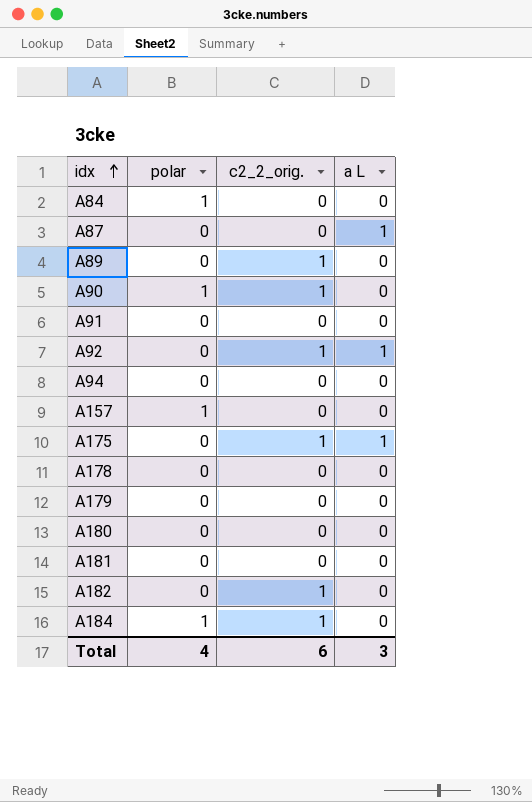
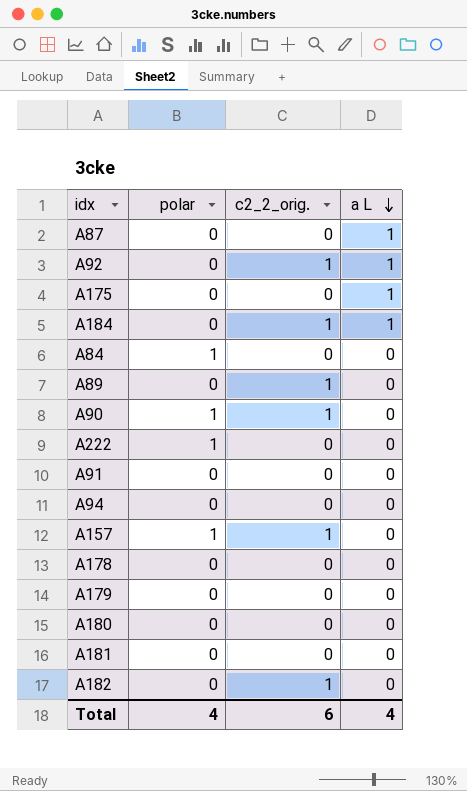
row order: idx ascending -> a L descending
A175 | c2_2_orig.: 1 -> 0
A184 | polar: 1 -> 0
A184 | a L: 0 -> 1
row A222: none -> 1 | 0 | 0
A157 | c2_2_orig.: 0 -> 1
Total | a L: 3 -> 4

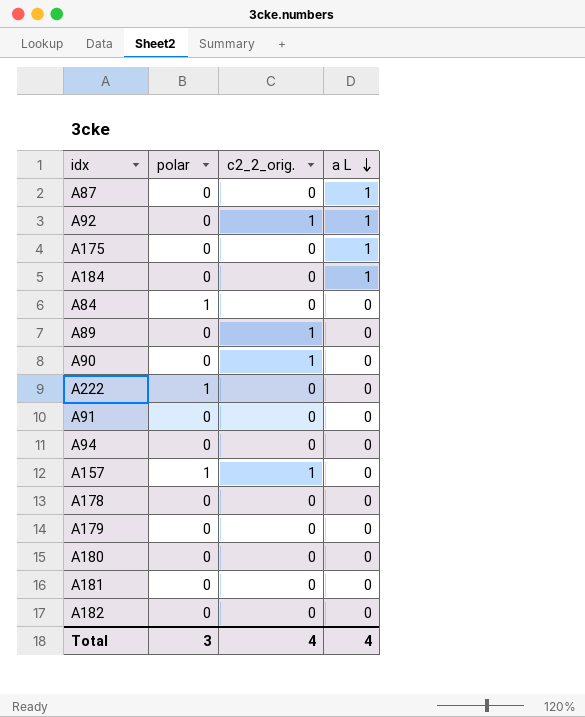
A184 | c2_2_orig.: 1 -> 0
A90 | polar: 1 -> 0
A182 | c2_2_orig.: 1 -> 0
Total | polar: 4 -> 3
Total | c2_2_orig.: 6 -> 4

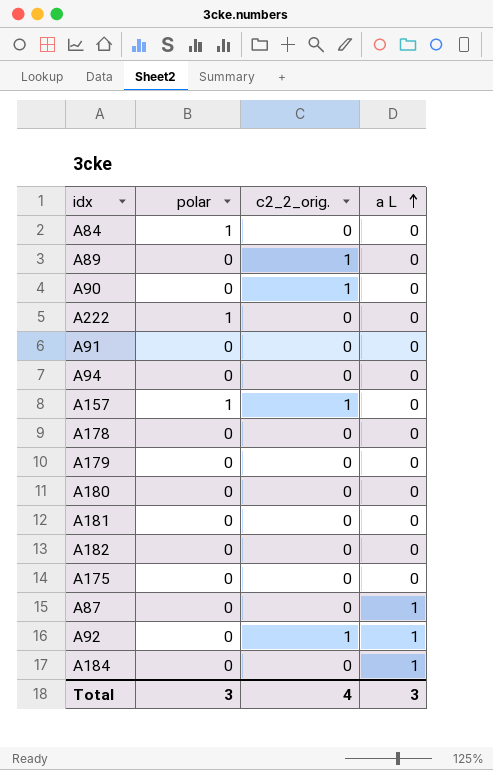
row order: a L descending -> a L ascending
A175 | a L: 1 -> 0
Total | a L: 4 -> 3

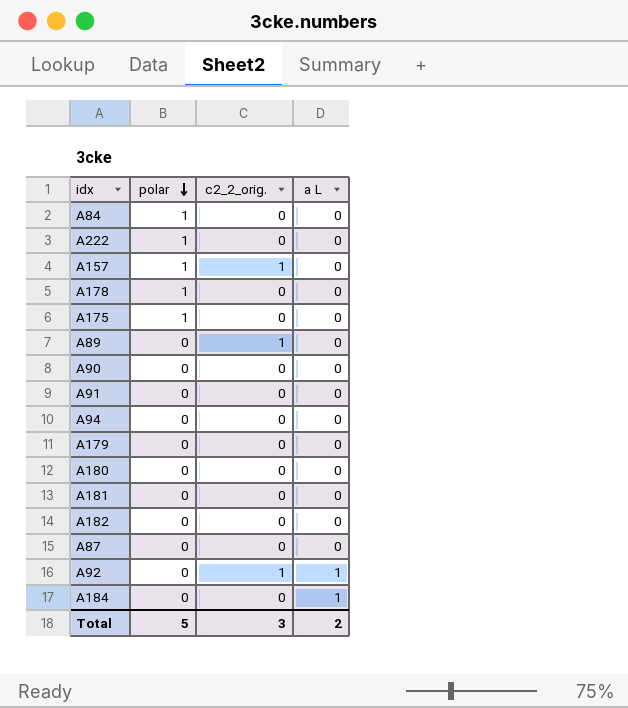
row order: a L ascending -> polar descending
A178 | polar: 0 -> 1
A175 | polar: 0 -> 1
A90 | c2_2_orig.: 1 -> 0
A87 | a L: 1 -> 0
Total | polar: 3 -> 5
Total | c2_2_orig.: 4 -> 3
Total | a L: 3 -> 2

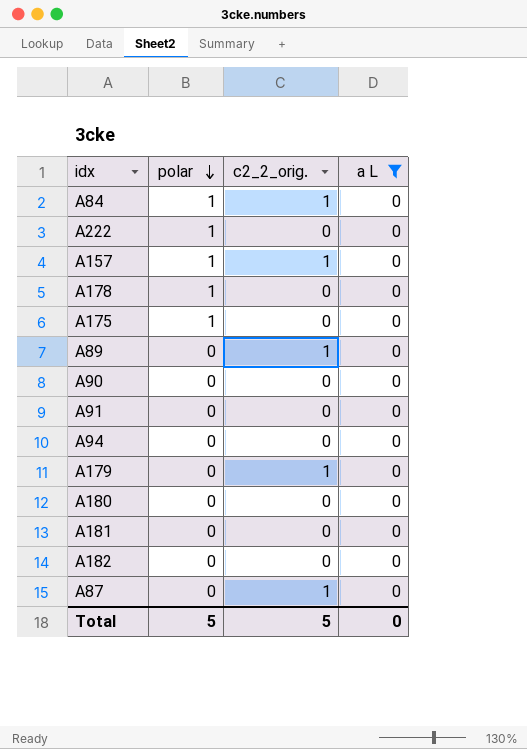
filter: none -> a L = 0
A84 | c2_2_orig.: 0 -> 1
A179 | c2_2_orig.: 0 -> 1
A87 | c2_2_orig.: 0 -> 1
Total | c2_2_orig.: 3 -> 5
Total | a L: 2 -> 0

